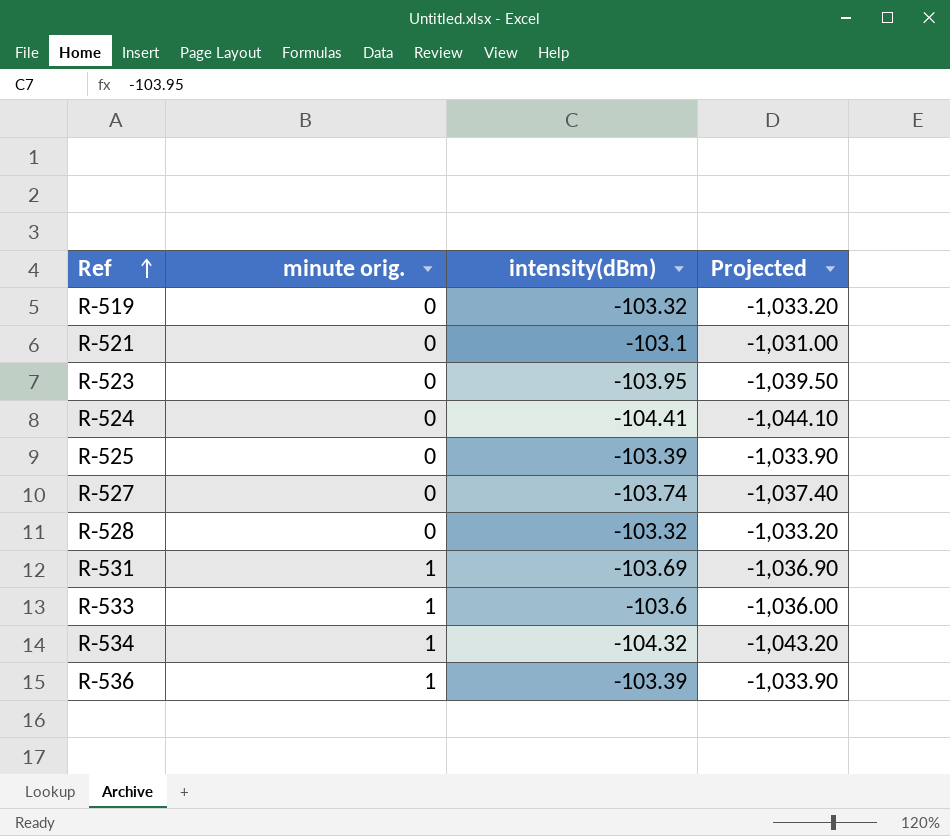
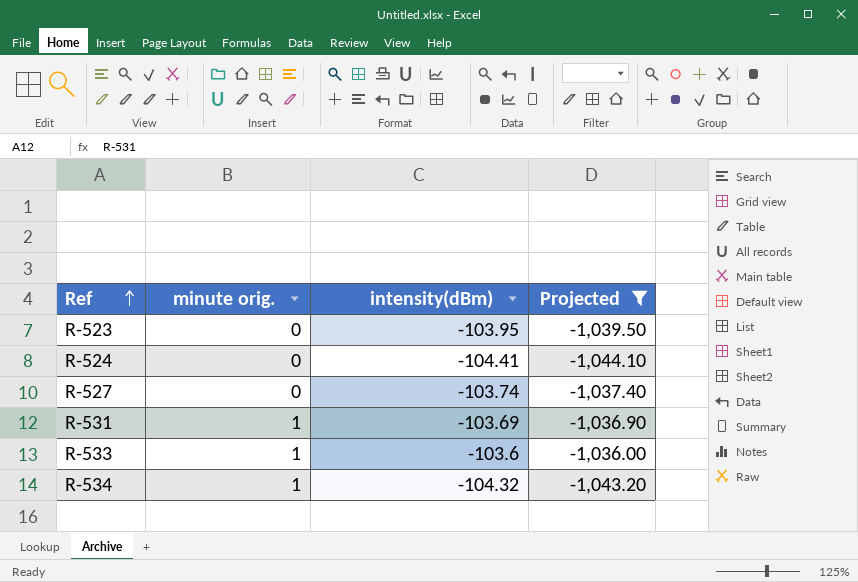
filter: none -> Projected <= -1,036.00

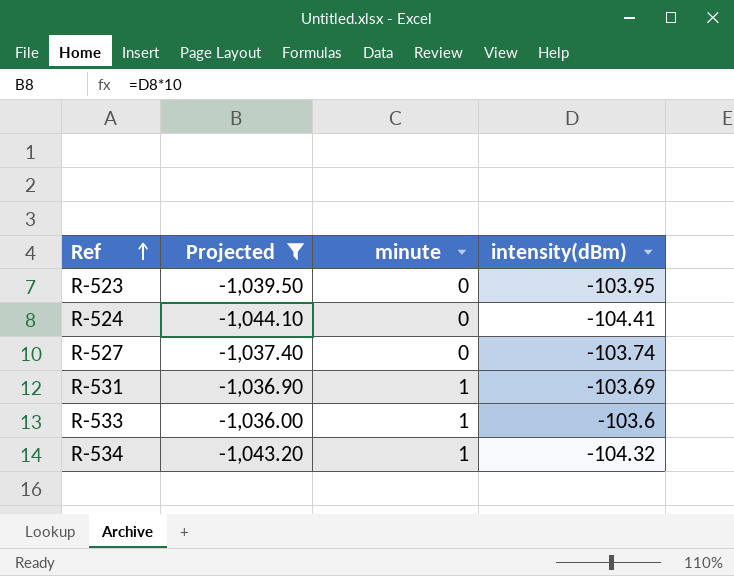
column Projected | position: 4 -> 2
column name: minute orig. -> minute

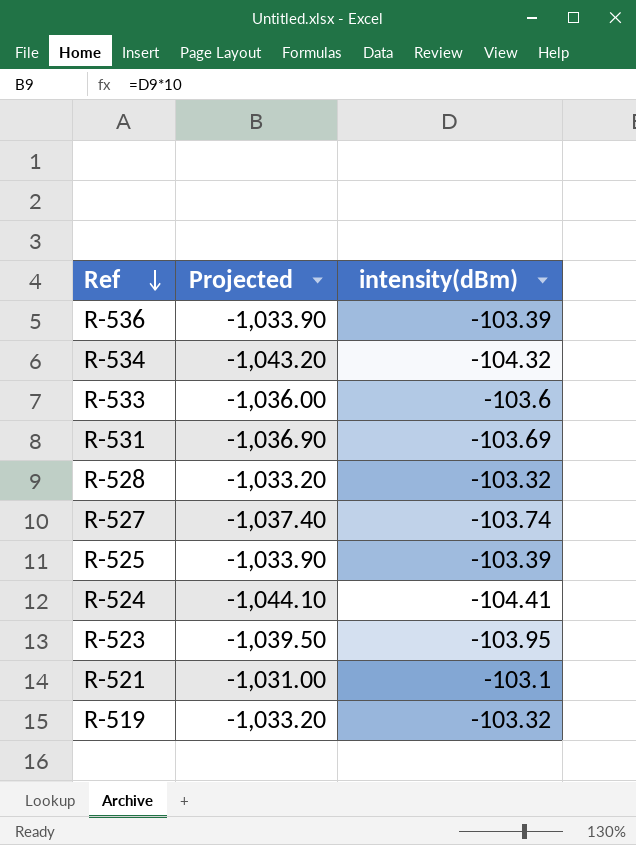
filter: Projected <= -1,036.00 -> none
row order: Ref ascending -> Ref descending
column minute | position: 3 -> none

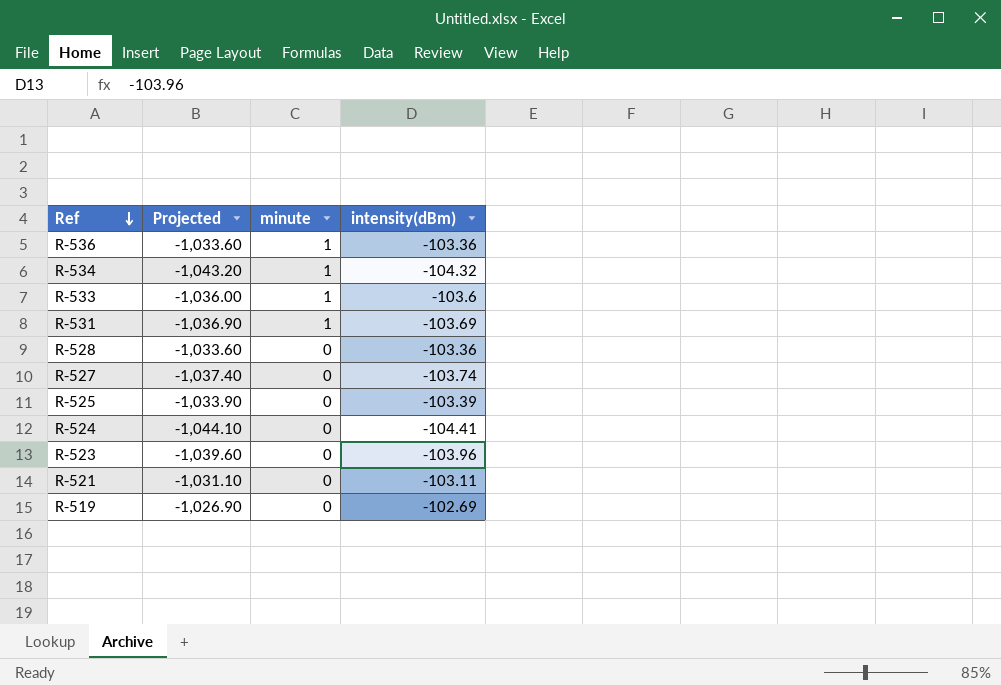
column minute | position: none -> 3
R-536 | Projected: -1,033.90 -> -1,033.60
R-536 | intensity(dBm): -103.39 -> -103.36
R-528 | Projected: -1,033.20 -> -1,033.60
R-528 | intensity(dBm): -103.32 -> -103.36
R-523 | Projected: -1,039.50 -> -1,039.60
R-523 | intensity(dBm): -103.95 -> -103.96
R-521 | Projected: -1,031.00 -> -1,031.10
R-521 | intensity(dBm): -103.1 -> -103.11
R-519 | Projected: -1,033.20 -> -1,026.90
R-519 | intensity(dBm): -103.32 -> -102.69

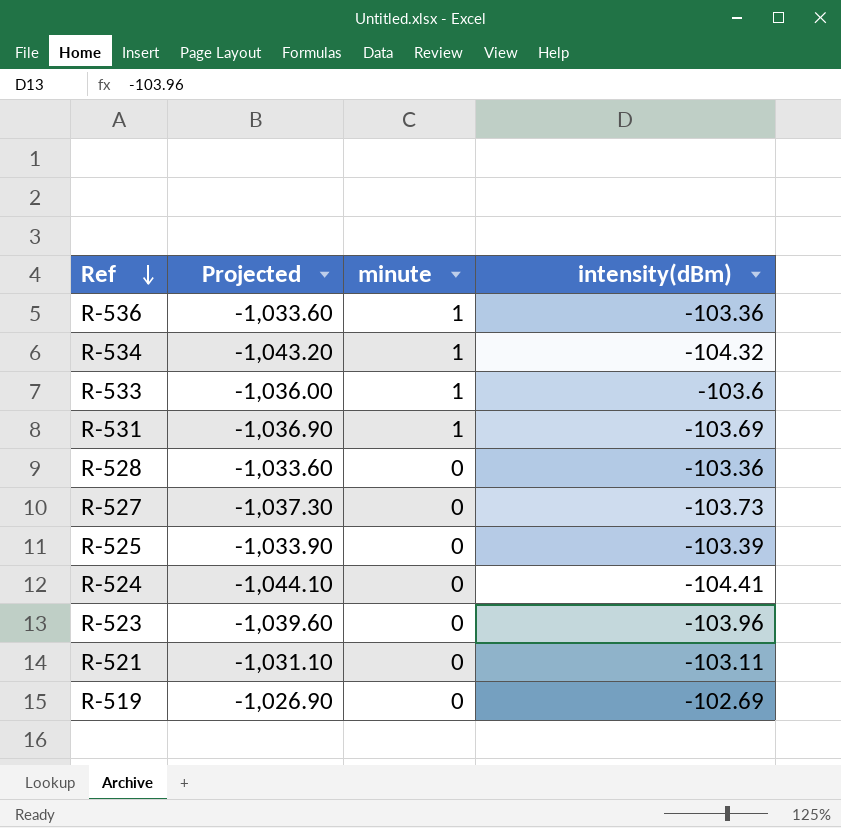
R-527 | Projected: -1,037.40 -> -1,037.30
R-527 | intensity(dBm): -103.74 -> -103.73

